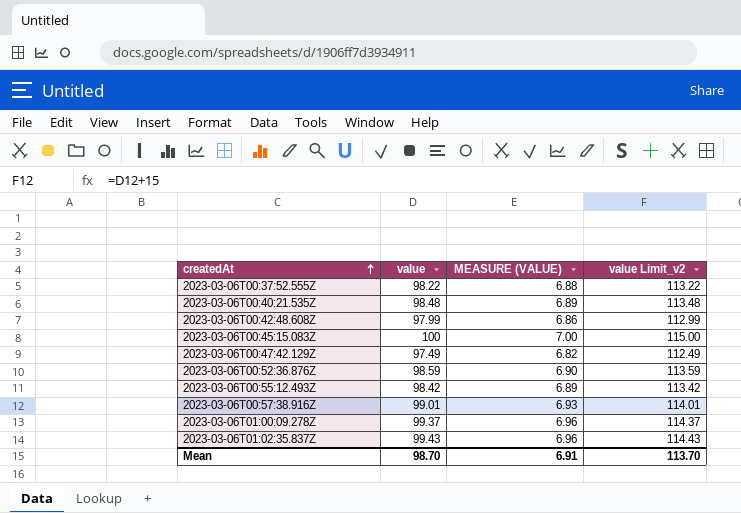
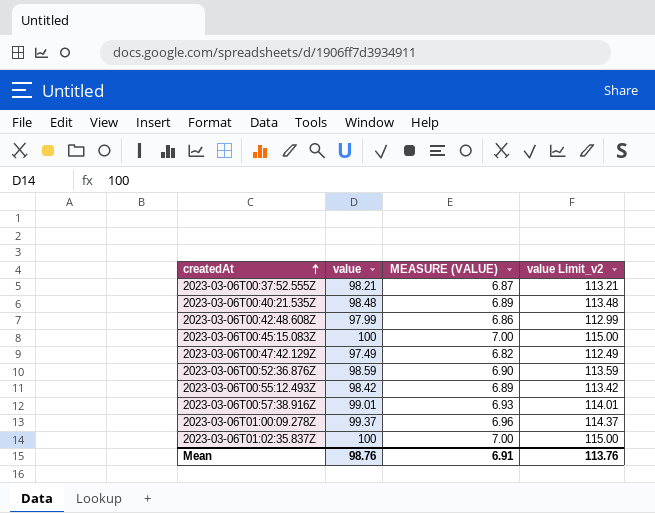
2023-03-06T00:37:52.555Z | value: 98.22 -> 98.21
2023-03-06T00:37:52.555Z | MEASURE (VALUE): 6.88 -> 6.87
2023-03-06T00:37:52.555Z | value Limit_v2: 113.22 -> 113.21
2023-03-06T01:02:35.837Z | value: 99.43 -> 100
2023-03-06T01:02:35.837Z | MEASURE (VALUE): 6.96 -> 7.00
2023-03-06T01:02:35.837Z | value Limit_v2: 114.43 -> 115.00
Mean | value: 98.70 -> 98.76
Mean | value Limit_v2: 113.70 -> 113.76

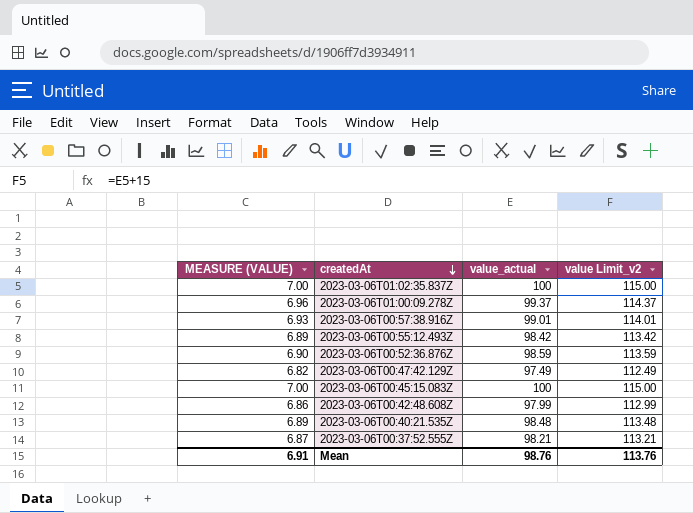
row order: createdAt ascending -> createdAt descending
column MEASURE (VALUE) | position: 3 -> 1
column name: value -> value_actual

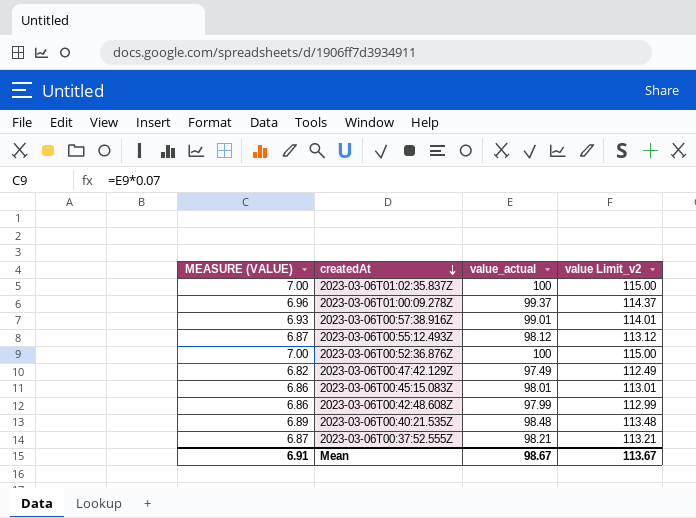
2023-03-06T00:55:12.493Z | MEASURE (VALUE): 6.89 -> 6.87
2023-03-06T00:55:12.493Z | value_actual: 98.42 -> 98.12
2023-03-06T00:55:12.493Z | value Limit_v2: 113.42 -> 113.12
2023-03-06T00:52:36.876Z | MEASURE (VALUE): 6.90 -> 7.00
2023-03-06T00:52:36.876Z | value_actual: 98.59 -> 100
2023-03-06T00:52:36.876Z | value Limit_v2: 113.59 -> 115.00
2023-03-06T00:45:15.083Z | MEASURE (VALUE): 7.00 -> 6.86
2023-03-06T00:45:15.083Z | value_actual: 100 -> 98.01
2023-03-06T00:45:15.083Z | value Limit_v2: 115.00 -> 113.01
Mean | value_actual: 98.76 -> 98.67
Mean | value Limit_v2: 113.76 -> 113.67

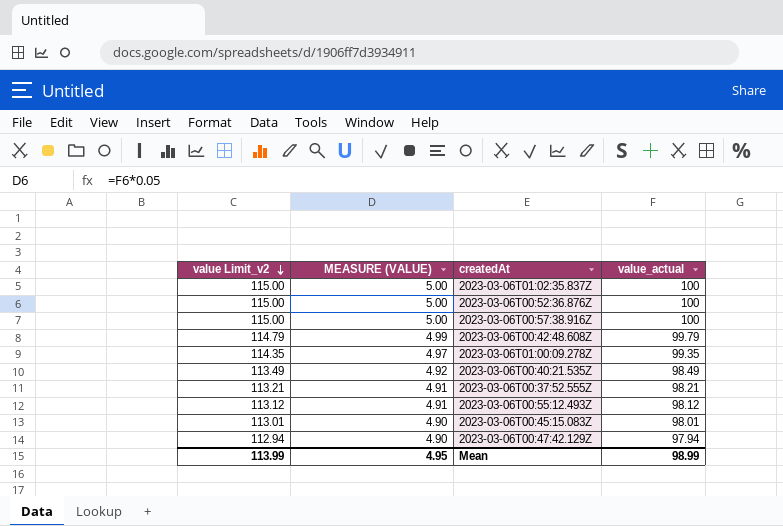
row order: createdAt descending -> value Limit_v2 descending
column value Limit_v2 | position: 4 -> 1
column MEASURE (VALUE) | formula: [value_actual] * 0.07 -> [value_actual] * 0.05
2023-03-06T00:57:38.916Z | value Limit_v2: 114.01 -> 115.00
2023-03-06T00:57:38.916Z | value_actual: 99.01 -> 100
2023-03-06T00:42:48.608Z | value Limit_v2: 112.99 -> 114.79
2023-03-06T00:42:48.608Z | value_actual: 97.99 -> 99.79
2023-03-06T01:00:09.278Z | value Limit_v2: 114.37 -> 114.35
2023-03-06T01:00:09.278Z | value_actual: 99.37 -> 99.35
2023-03-06T00:40:21.535Z | value Limit_v2: 113.48 -> 113.49
2023-03-06T00:40:21.535Z | value_actual: 98.48 -> 98.49
2023-03-06T00:47:42.129Z | value Limit_v2: 112.49 -> 112.94
2023-03-06T00:47:42.129Z | value_actual: 97.49 -> 97.94
Mean | value Limit_v2: 113.67 -> 113.99
Mean | MEASURE (VALUE): 6.91 -> 4.95
Mean | value_actual: 98.67 -> 98.99

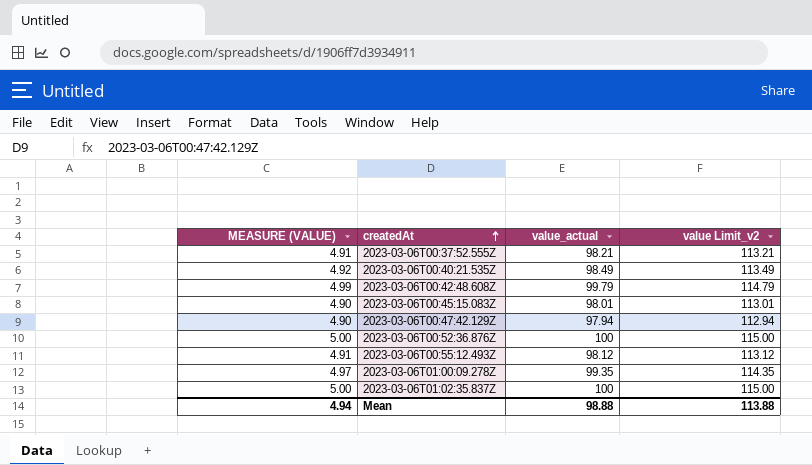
row order: value Limit_v2 descending -> createdAt ascending
column value Limit_v2 | position: 1 -> 4
row 2023-03-06T00:57:38.916Z: 115.00 | 5.00 | 100 -> none
Mean | MEASURE (VALUE): 4.95 -> 4.94
Mean | value_actual: 98.99 -> 98.88
Mean | value Limit_v2: 113.99 -> 113.88

